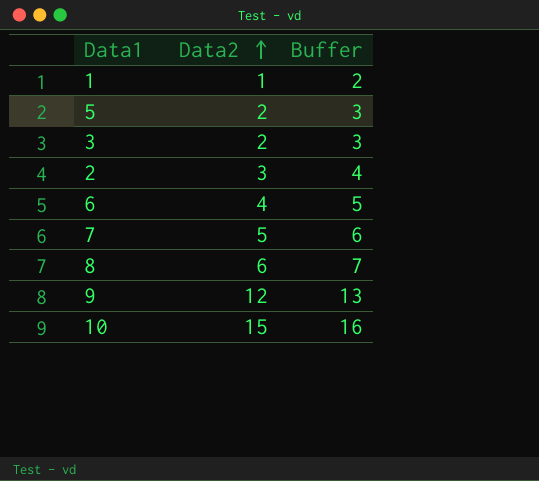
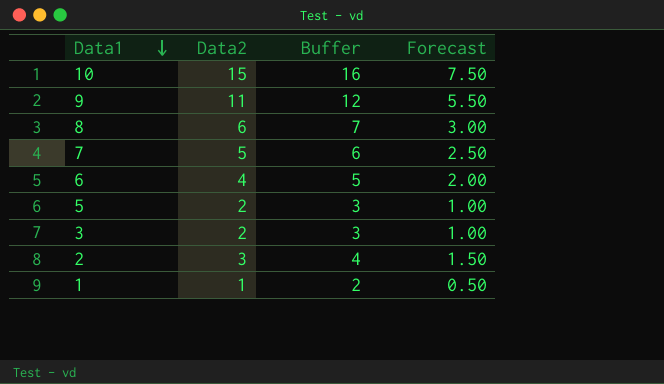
row order: Data2 ascending -> Data1 descending
column Forecast | formula: none -> [Data2] * 0.5
9 | Data2: 12 -> 11
9 | Buffer: 13 -> 12

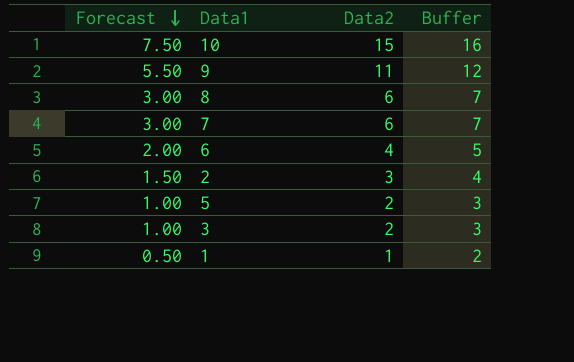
row order: Data1 descending -> Forecast descending
column Forecast | position: 4 -> 1
7 | Forecast: 2.50 -> 3.00
7 | Data2: 5 -> 6
7 | Buffer: 6 -> 7

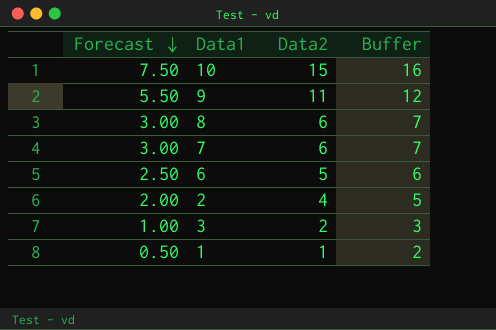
row 5: 1.00 | 2 | 3 -> none
6 | Forecast: 2.00 -> 2.50
6 | Data2: 4 -> 5
6 | Buffer: 5 -> 6
2 | Forecast: 1.50 -> 2.00
2 | Data2: 3 -> 4
2 | Buffer: 4 -> 5

